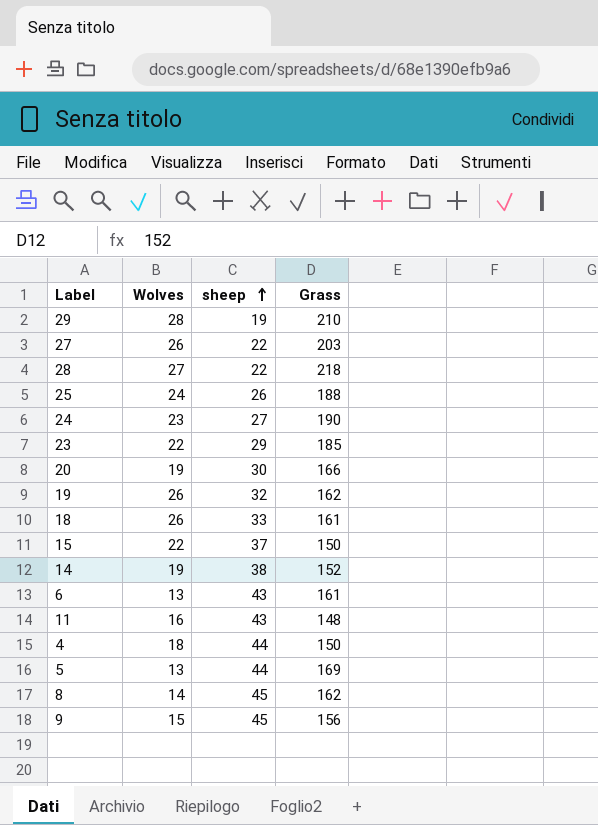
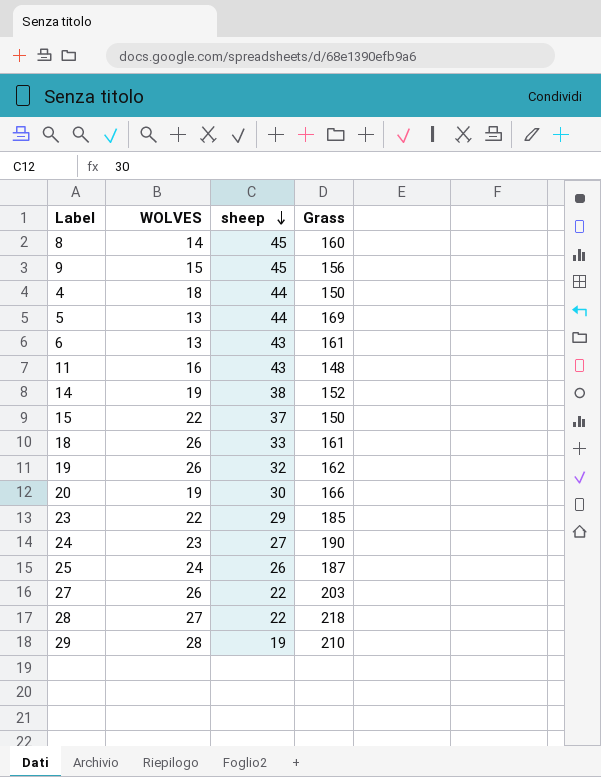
row order: sheep ascending -> sheep descending
column name: Wolves -> WOLVES
8 | Grass: 162 -> 160
25 | Grass: 188 -> 187

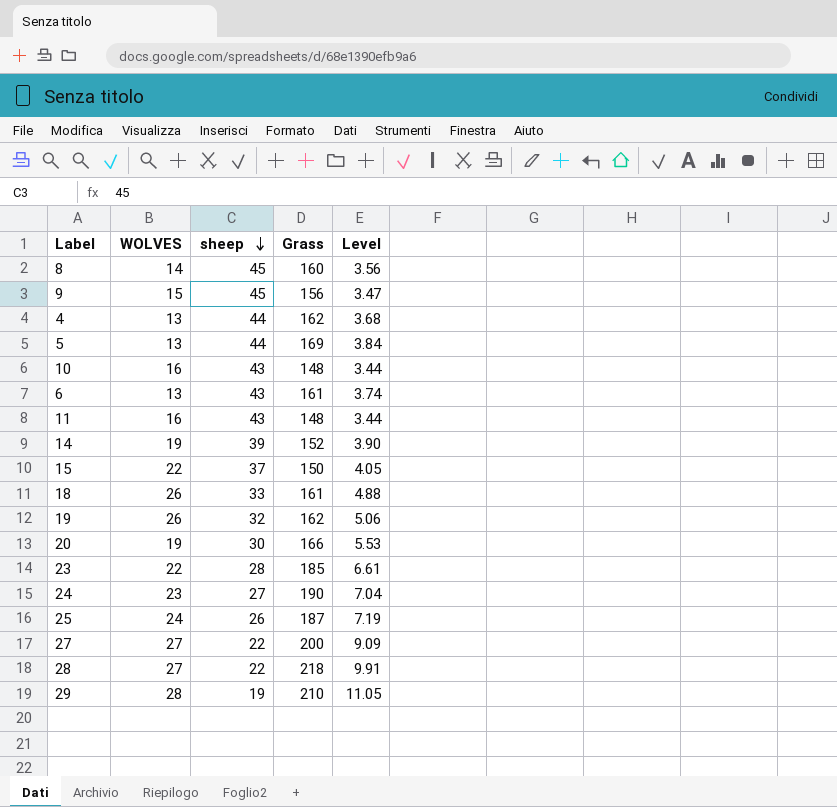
column Level | formula: none -> [Grass] / [sheep]
4 | WOLVES: 18 -> 13
4 | Grass: 150 -> 162
row 10: none -> 16 | 43 | 148 | 3.44
14 | sheep: 38 -> 39
23 | sheep: 29 -> 28
27 | WOLVES: 26 -> 27
27 | Grass: 203 -> 200

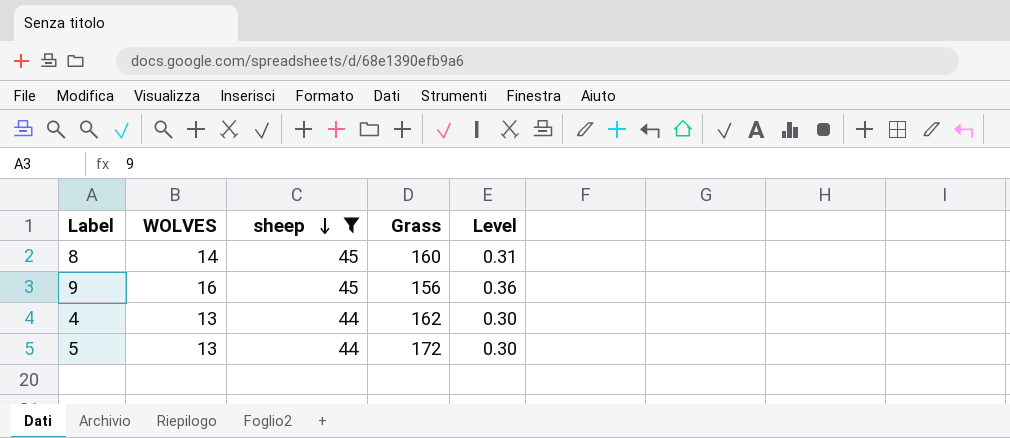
filter: none -> sheep >= 44
column Level | formula: [Grass] / [sheep] -> [WOLVES] / [sheep]
9 | WOLVES: 15 -> 16
5 | Grass: 169 -> 172

